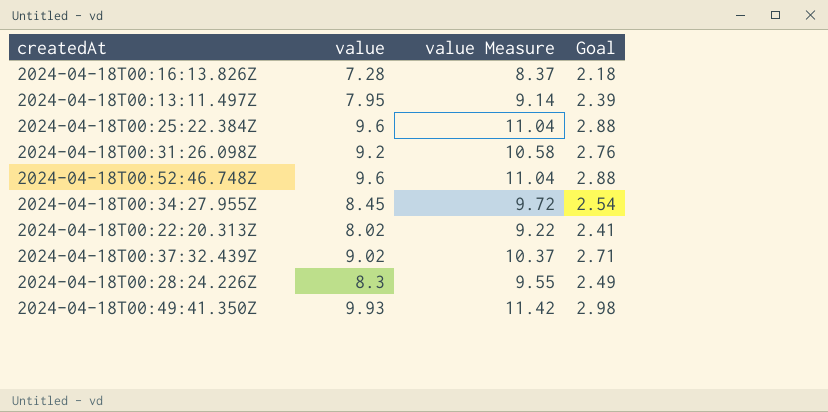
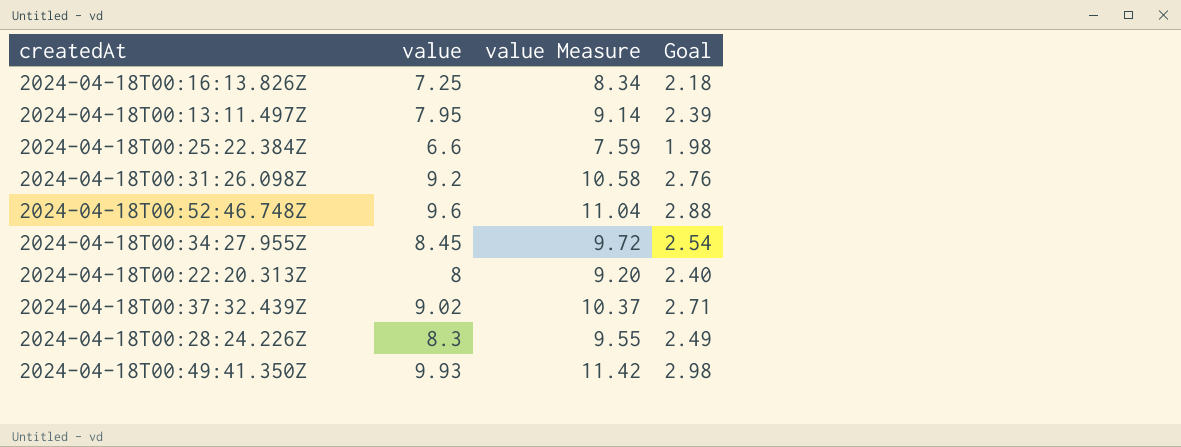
2024-04-18T00:16:13.826Z | value: 7.28 -> 7.25
2024-04-18T00:16:13.826Z | value Measure: 8.37 -> 8.34
2024-04-18T00:25:22.384Z | value: 9.6 -> 6.6
2024-04-18T00:25:22.384Z | value Measure: 11.04 -> 7.59
2024-04-18T00:25:22.384Z | Goal: 2.88 -> 1.98
2024-04-18T00:22:20.313Z | value: 8.02 -> 8
2024-04-18T00:22:20.313Z | value Measure: 9.22 -> 9.20
2024-04-18T00:22:20.313Z | Goal: 2.41 -> 2.40

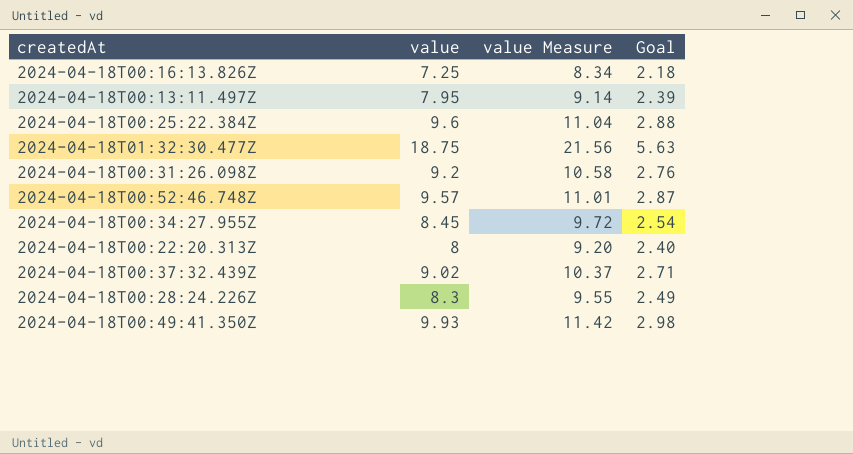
2024-04-18T00:25:22.384Z | value: 6.6 -> 9.6
2024-04-18T00:25:22.384Z | value Measure: 7.59 -> 11.04
2024-04-18T00:25:22.384Z | Goal: 1.98 -> 2.88
row 2024-04-18T01:32:30.477Z: none -> 18.75 | 21.56 | 5.63
2024-04-18T00:52:46.748Z | value: 9.6 -> 9.57
2024-04-18T00:52:46.748Z | value Measure: 11.04 -> 11.01
2024-04-18T00:52:46.748Z | Goal: 2.88 -> 2.87

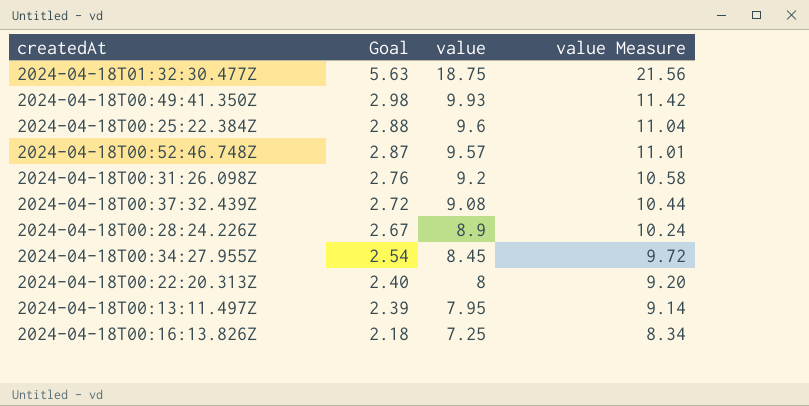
row order: none -> Goal descending
column Goal | position: 4 -> 2
2024-04-18T00:37:32.439Z | Goal: 2.71 -> 2.72
2024-04-18T00:37:32.439Z | value: 9.02 -> 9.08
2024-04-18T00:37:32.439Z | value Measure: 10.37 -> 10.44
2024-04-18T00:28:24.226Z | Goal: 2.49 -> 2.67
2024-04-18T00:28:24.226Z | value: 8.3 -> 8.9
2024-04-18T00:28:24.226Z | value Measure: 9.55 -> 10.24

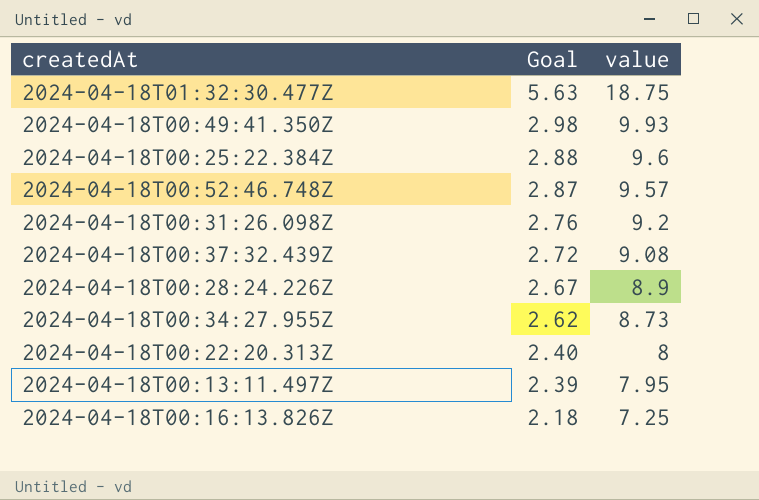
column value Measure | formula: [value] * 1.15 -> none
2024-04-18T00:34:27.955Z | Goal: 2.54 -> 2.62
2024-04-18T00:34:27.955Z | value: 8.45 -> 8.73

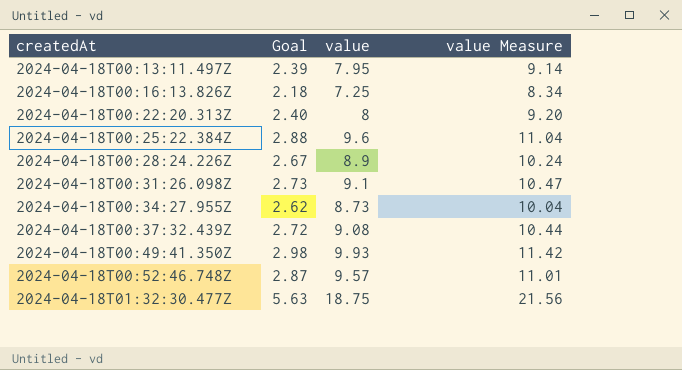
row order: Goal descending -> createdAt ascending
column value Measure | formula: none -> [value] * 1.15
2024-04-18T00:31:26.098Z | Goal: 2.76 -> 2.73
2024-04-18T00:31:26.098Z | value: 9.2 -> 9.1

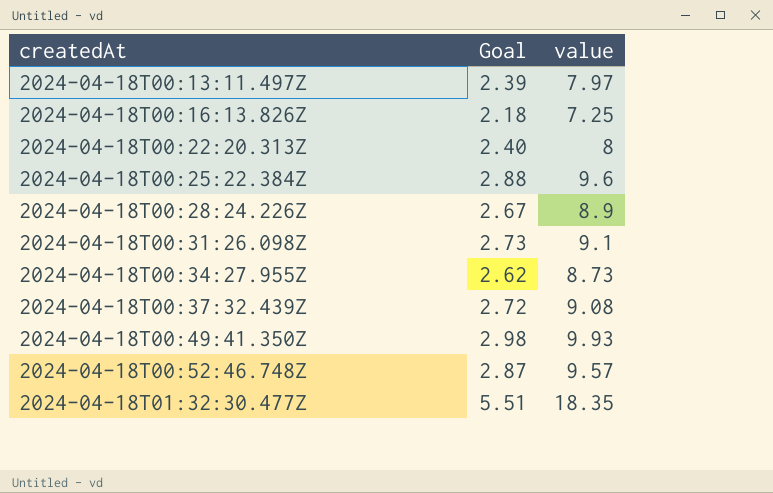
column value Measure | formula: [value] * 1.15 -> none
2024-04-18T00:13:11.497Z | value: 7.95 -> 7.97
2024-04-18T01:32:30.477Z | Goal: 5.63 -> 5.51
2024-04-18T01:32:30.477Z | value: 18.75 -> 18.35

